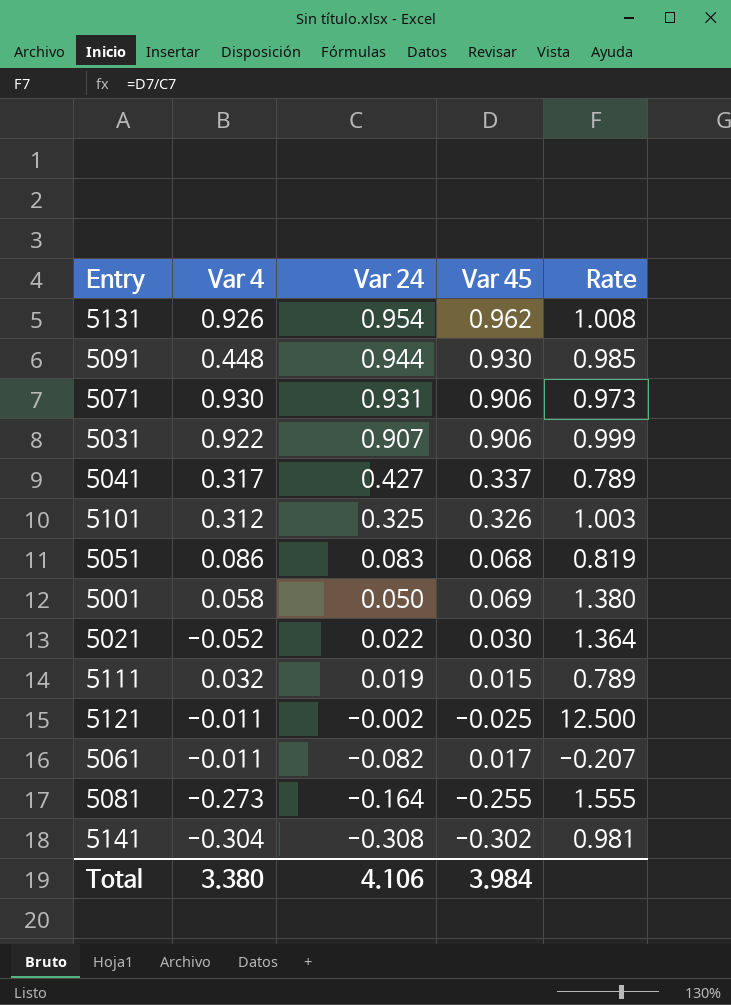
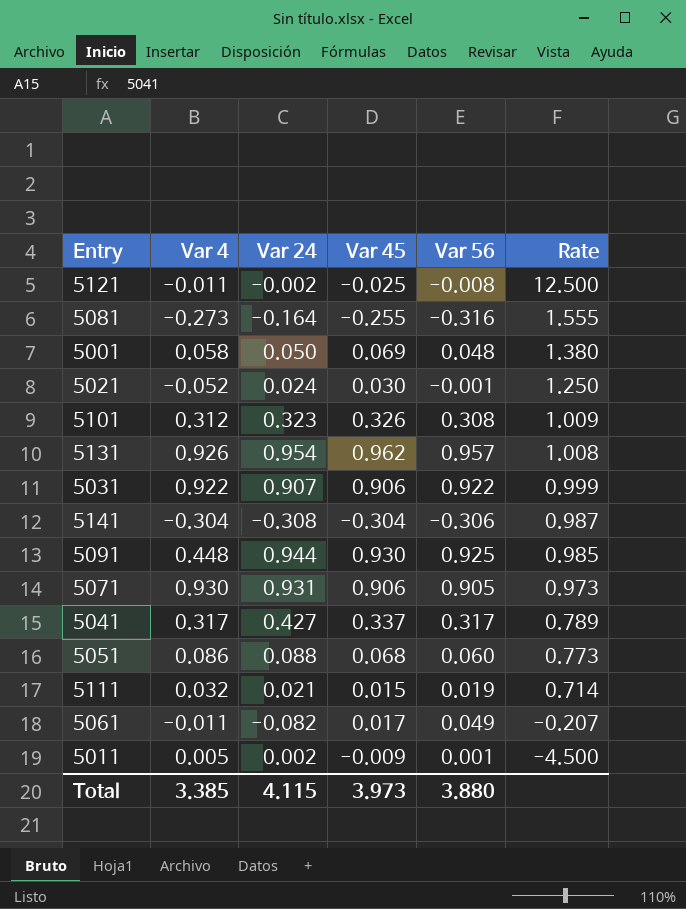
row order: Var 24 descending -> Rate descending
column Var 56 | position: none -> 5
5021 | Var 24: 0.022 -> 0.024
5021 | Rate: 1.364 -> 1.250
5101 | Var 24: 0.325 -> 0.323
5101 | Rate: 1.003 -> 1.009
5141 | Var 45: -0.302 -> -0.304
5141 | Rate: 0.981 -> 0.987
5051 | Var 24: 0.083 -> 0.088
5051 | Rate: 0.819 -> 0.773
5111 | Var 24: 0.019 -> 0.021
5111 | Rate: 0.789 -> 0.714
row 5011: none -> 0.005 | 0.002 | -0.009 | 0.001 | -4.500
Total | Var 4: 3.380 -> 3.385
Total | Var 24: 4.106 -> 4.115
Total | Var 45: 3.984 -> 3.973

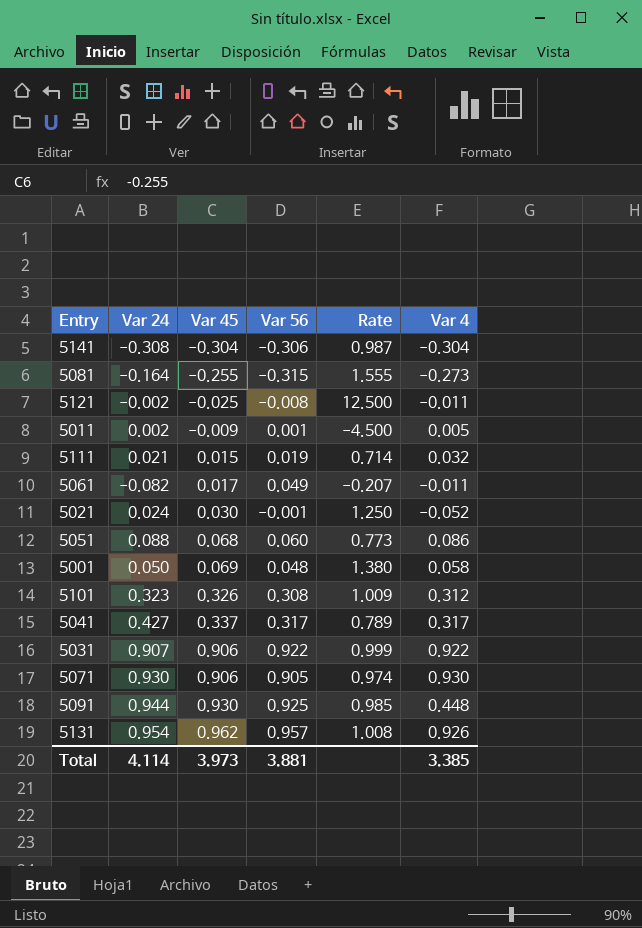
row order: Rate descending -> Var 45 ascending
column Var 4 | position: 2 -> 6
5081 | Var 56: -0.316 -> -0.315
5071 | Var 24: 0.931 -> 0.930
5071 | Rate: 0.973 -> 0.974
Total | Var 24: 4.115 -> 4.114
Total | Var 56: 3.880 -> 3.881

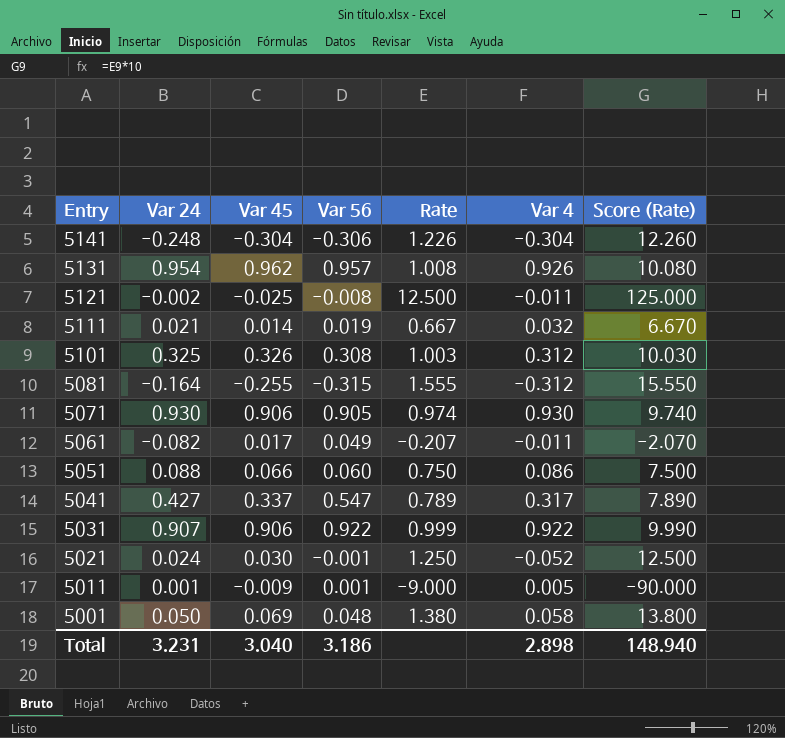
row order: Var 45 ascending -> Entry descending
column Score (Rate) | formula: none -> [Rate] * 10
row 5091: 0.944 | 0.930 | 0.925 | 0.985 | 0.448 -> none
5141 | Var 24: -0.308 -> -0.248
5141 | Rate: 0.987 -> 1.226
5111 | Var 45: 0.015 -> 0.014
5111 | Rate: 0.714 -> 0.667
5101 | Var 24: 0.323 -> 0.325
5101 | Rate: 1.009 -> 1.003
5081 | Var 4: -0.273 -> -0.312
5051 | Var 45: 0.068 -> 0.066
5051 | Rate: 0.773 -> 0.750
5041 | Var 56: 0.317 -> 0.547
5011 | Var 24: 0.002 -> 0.001
5011 | Rate: -4.500 -> -9.000
Total | Var 24: 4.114 -> 3.231
Total | Var 45: 3.973 -> 3.040
Total | Var 56: 3.881 -> 3.186
Total | Var 4: 3.385 -> 2.898

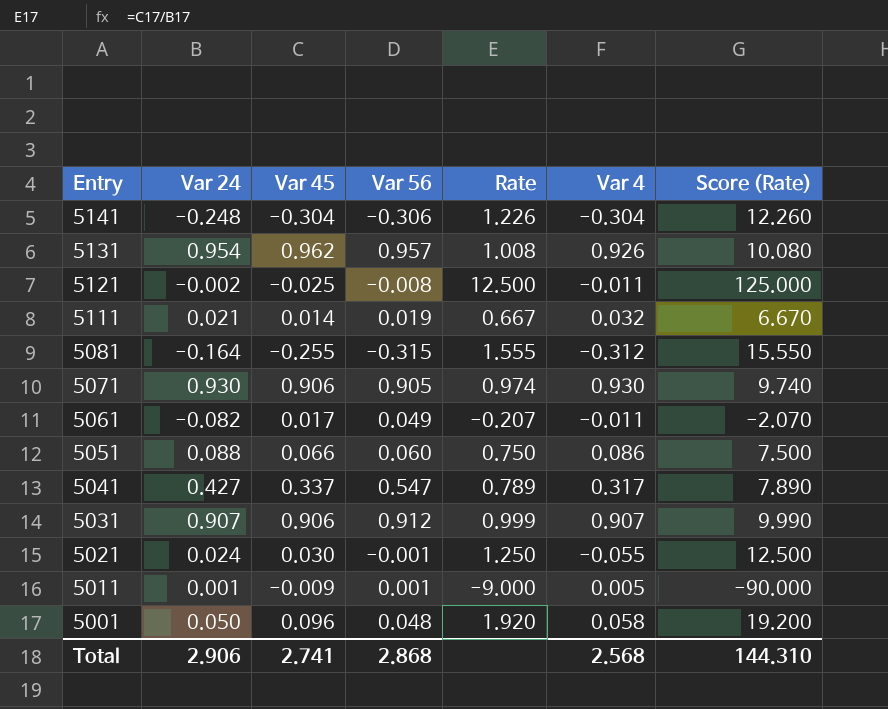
row 5101: 0.325 | 0.326 | 0.308 | 1.003 | 0.312 | 10.030 -> none
5031 | Var 56: 0.922 -> 0.912
5031 | Var 4: 0.922 -> 0.907
5021 | Var 4: -0.052 -> -0.055
5001 | Var 45: 0.069 -> 0.096
5001 | Rate: 1.380 -> 1.920
5001 | Score (Rate): 13.800 -> 19.200
Total | Var 24: 3.231 -> 2.906
Total | Var 45: 3.040 -> 2.741
Total | Var 56: 3.186 -> 2.868
Total | Var 4: 2.898 -> 2.568
Total | Score (Rate): 148.940 -> 144.310

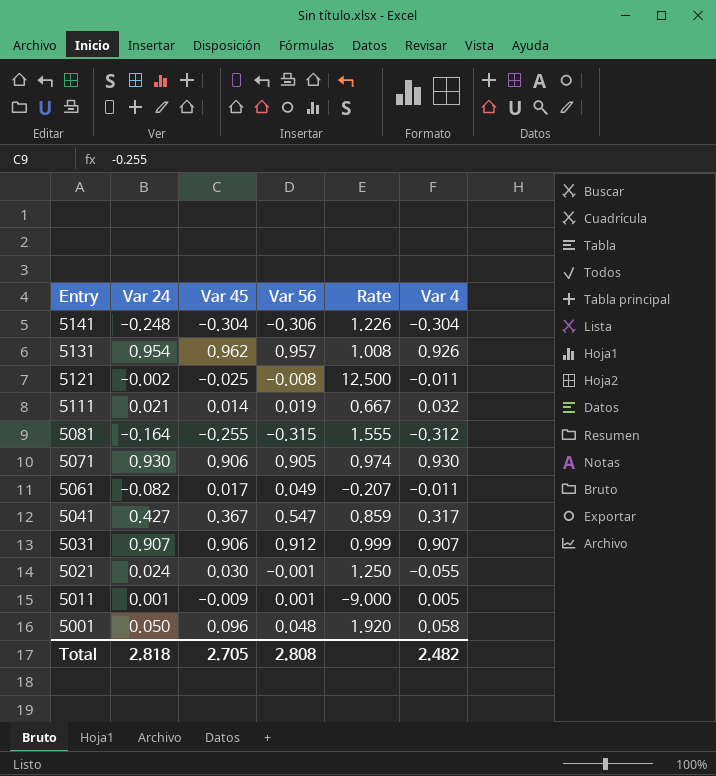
column Score (Rate) | formula: [Rate] * 10 -> none
row 5051: 0.088 | 0.066 | 0.060 | 0.750 | 0.086 | 7.500 -> none
5041 | Var 45: 0.337 -> 0.367
5041 | Rate: 0.789 -> 0.859
Total | Var 24: 2.906 -> 2.818
Total | Var 45: 2.741 -> 2.705
Total | Var 56: 2.868 -> 2.808
Total | Var 4: 2.568 -> 2.482

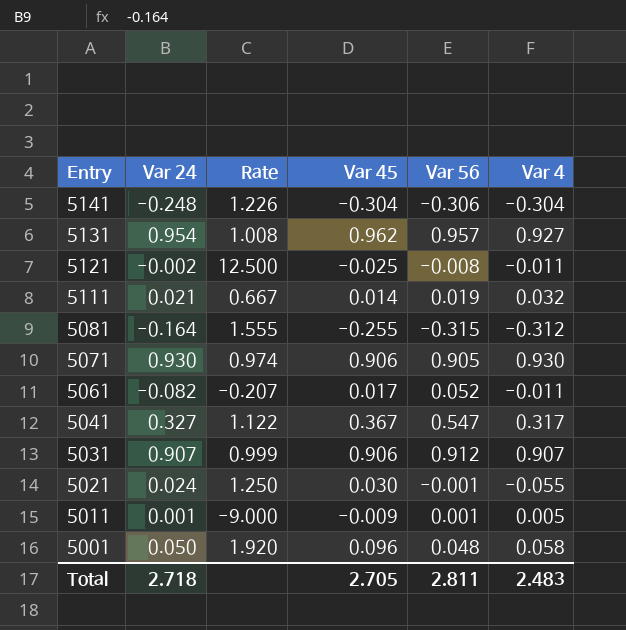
column Rate | position: 5 -> 3
5131 | Var 4: 0.926 -> 0.927
5061 | Var 56: 0.049 -> 0.052
5041 | Var 24: 0.427 -> 0.327
5041 | Rate: 0.859 -> 1.122
Total | Var 24: 2.818 -> 2.718
Total | Var 56: 2.808 -> 2.811
Total | Var 4: 2.482 -> 2.483

